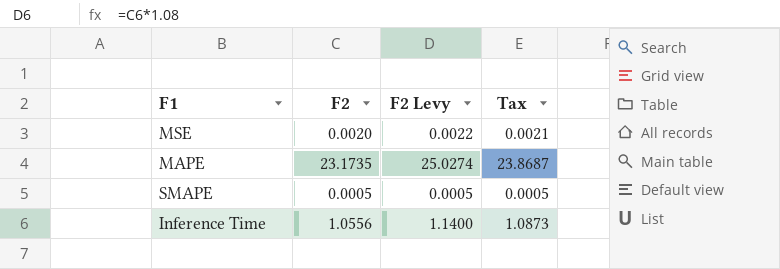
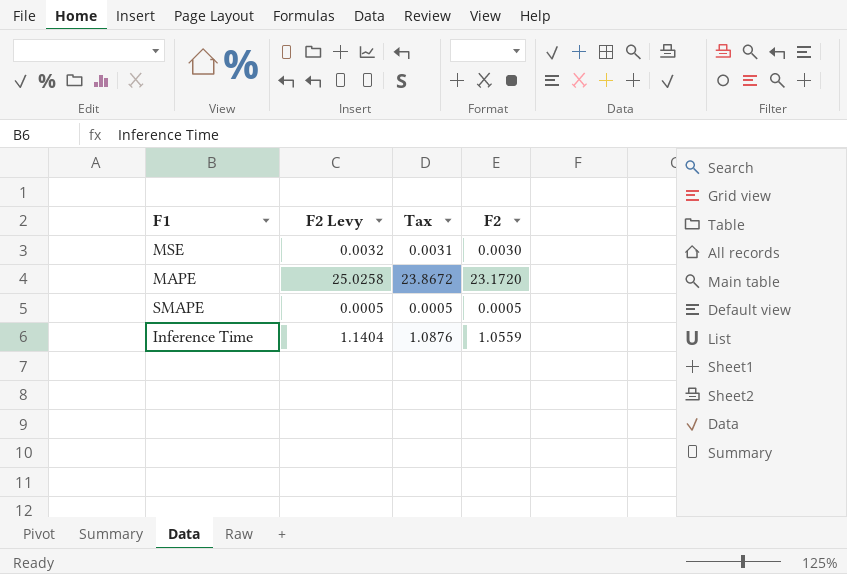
column F2 | position: 2 -> 4
MSE | F2 Levy: 0.0022 -> 0.0032
MSE | Tax: 0.0021 -> 0.0031
MSE | F2: 0.0020 -> 0.0030
MAPE | F2 Levy: 25.0274 -> 25.0258
MAPE | Tax: 23.8687 -> 23.8672
MAPE | F2: 23.1735 -> 23.1720
Inference Time | F2 Levy: 1.1400 -> 1.1404
Inference Time | Tax: 1.0873 -> 1.0876
Inference Time | F2: 1.0556 -> 1.0559

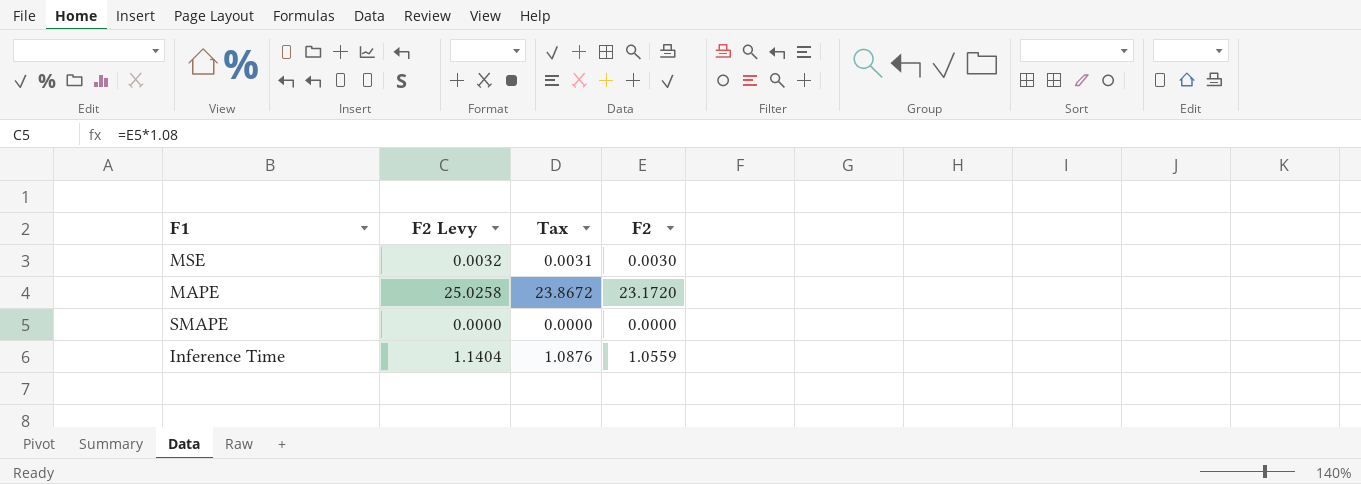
SMAPE | F2 Levy: 0.0005 -> 0.0000
SMAPE | Tax: 0.0005 -> 0.0000
SMAPE | F2: 0.0005 -> 0.0000

